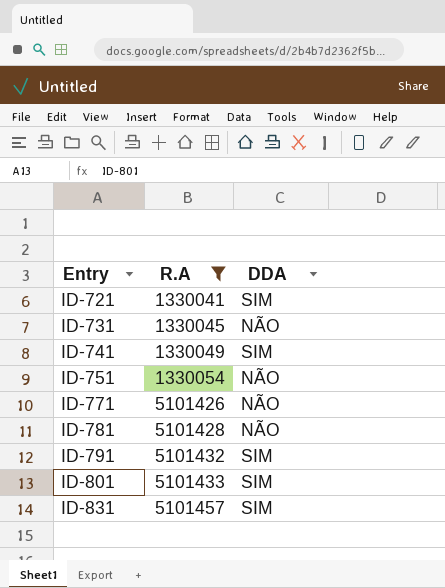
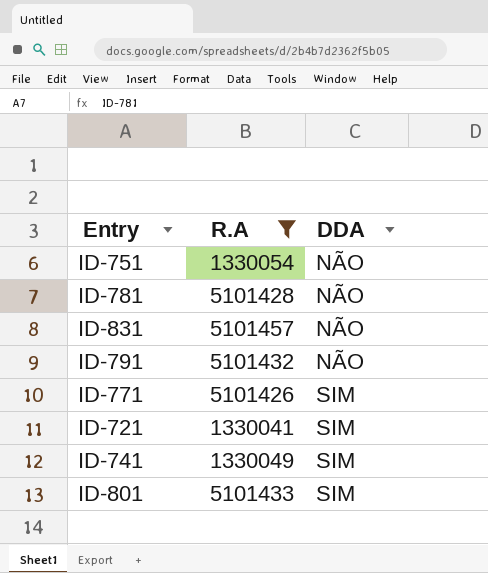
row order: Entry ascending -> DDA ascending
row ID-731: 1330045 | NÃO -> none
ID-831 | DDA: SIM -> NÃO
ID-791 | DDA: SIM -> NÃO
ID-771 | DDA: NÃO -> SIM

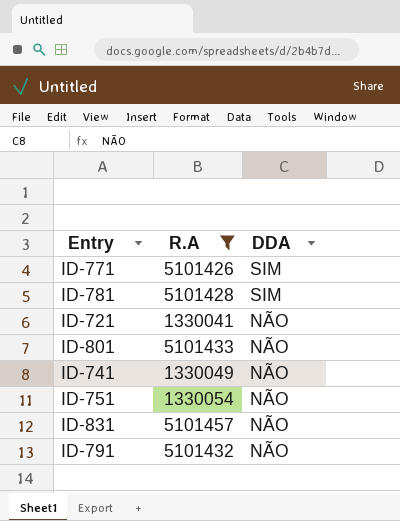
row order: DDA ascending -> DDA descending
ID-781 | DDA: NÃO -> SIM
ID-721 | DDA: SIM -> NÃO
ID-801 | DDA: SIM -> NÃO
ID-741 | DDA: SIM -> NÃO

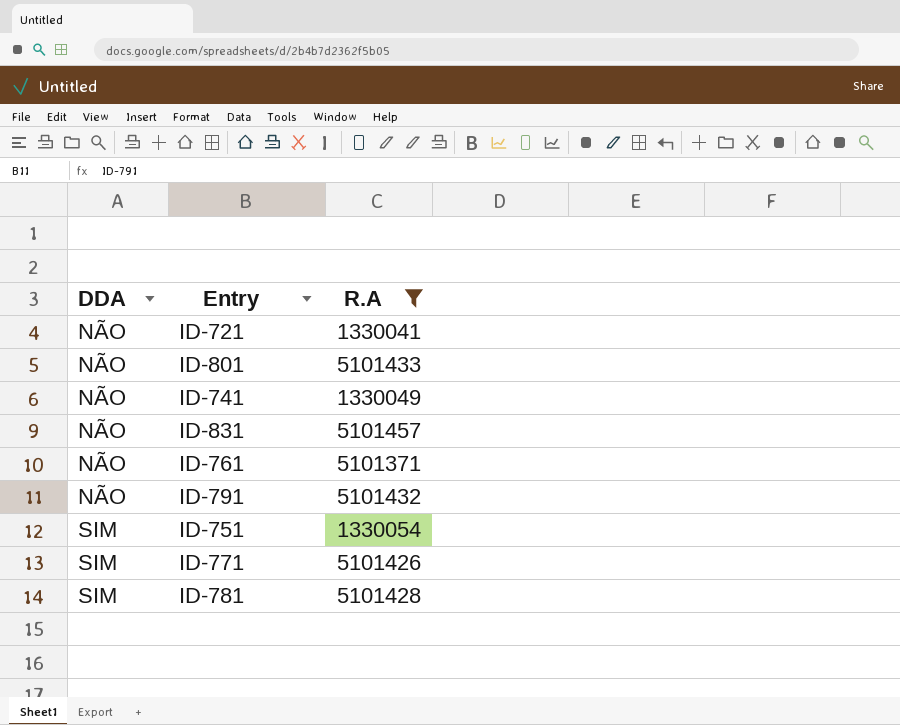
row order: DDA descending -> DDA ascending
column DDA | position: 3 -> 1
row ID-761: none -> NÃO | 5101371
ID-751 | DDA: NÃO -> SIM

